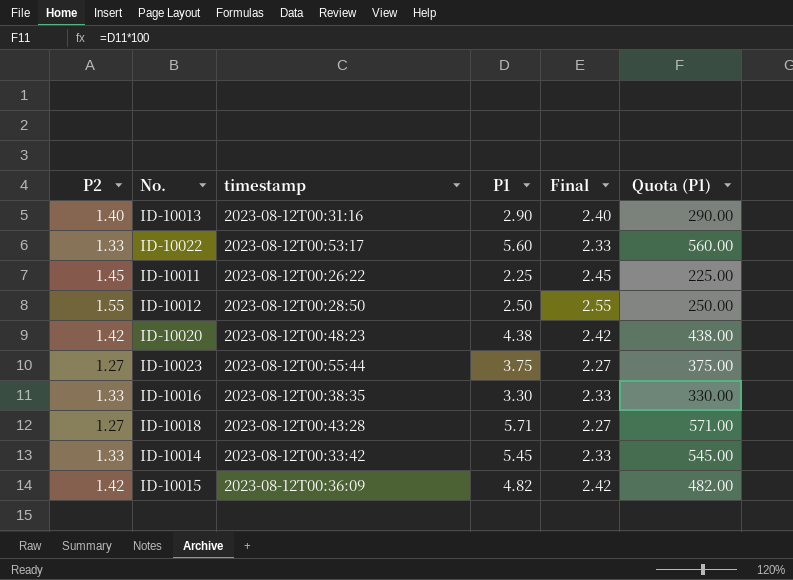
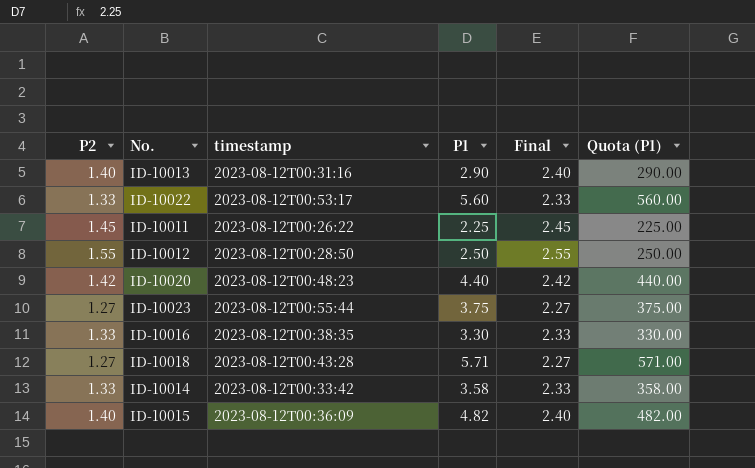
ID-10020 | P1: 4.38 -> 4.40
ID-10020 | Quota (P1): 438.00 -> 440.00
ID-10014 | P1: 5.45 -> 3.58
ID-10014 | Quota (P1): 545.00 -> 358.00
ID-10015 | P2: 1.42 -> 1.40
ID-10015 | Final: 2.42 -> 2.40

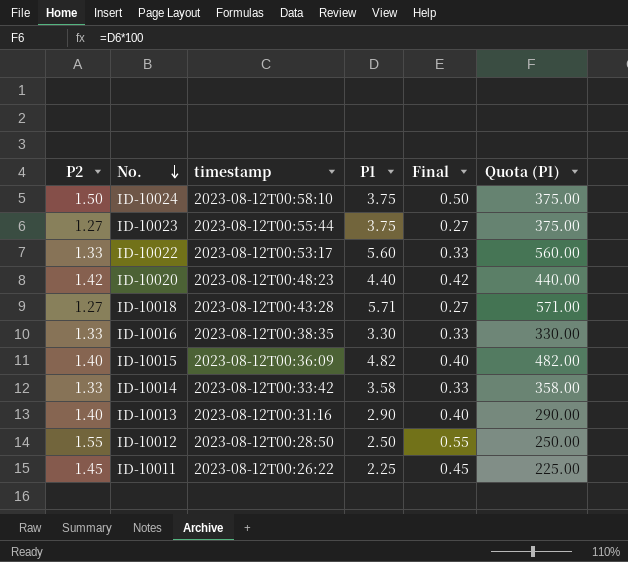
row order: none -> No. descending
column Final | formula: [P2] + 1 -> [P2] - 1
row ID-10024: none -> 1.50 | 2023-08-12T00:58:10 | 3.75 | 0.50 | 375.00

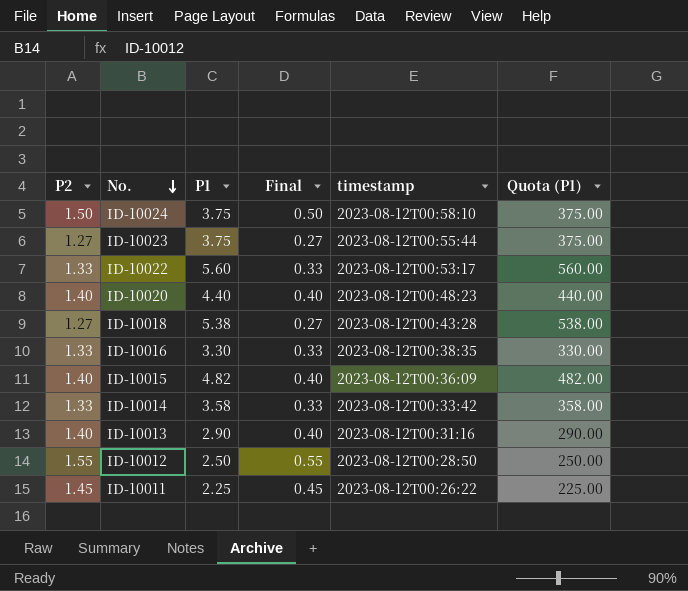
column timestamp | position: 3 -> 5
ID-10020 | P2: 1.42 -> 1.40
ID-10020 | Final: 0.42 -> 0.40
ID-10018 | P1: 5.71 -> 5.38
ID-10018 | Quota (P1): 571.00 -> 538.00

